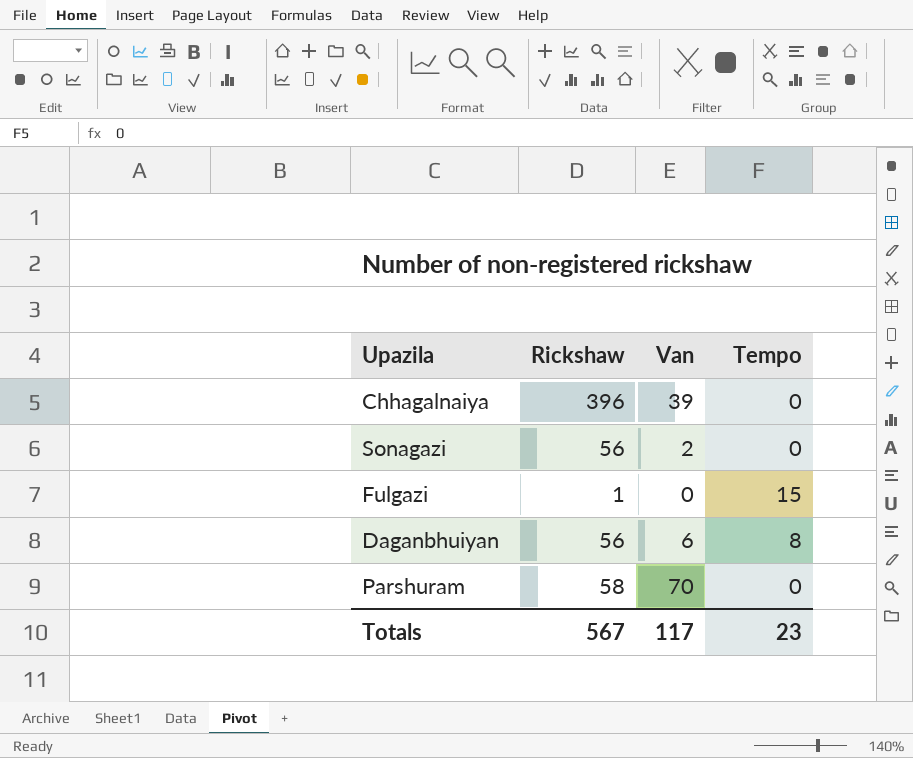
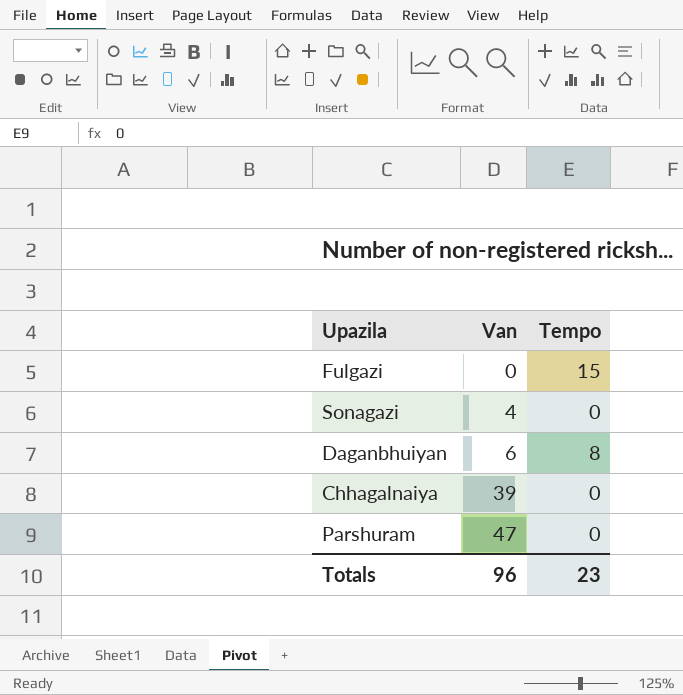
row order: none -> Van ascending
column Rickshaw | position: 2 -> none
Sonagazi | Van: 2 -> 4
Parshuram | Van: 70 -> 47
Totals | Van: 117 -> 96

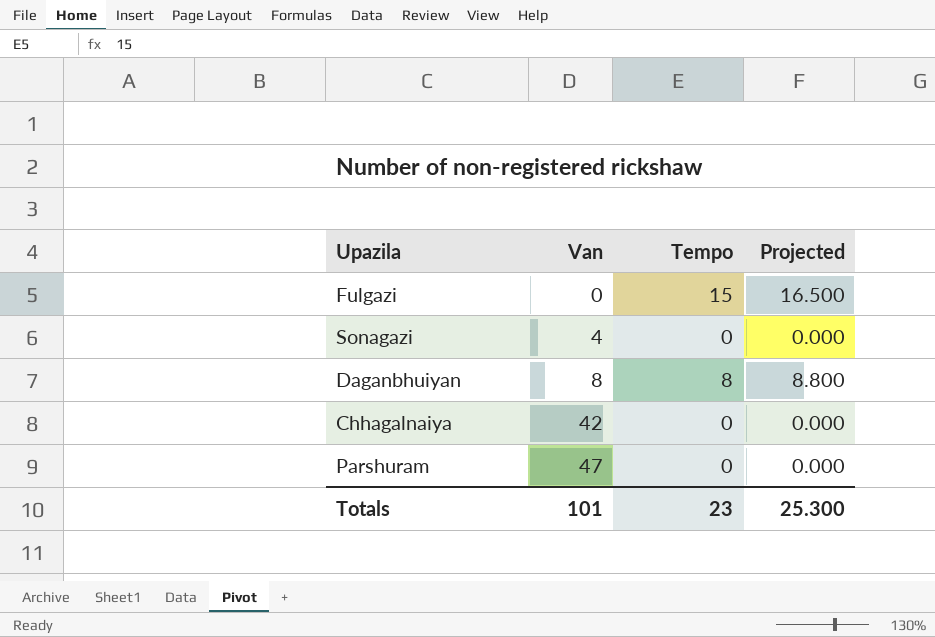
column Projected | formula: none -> [Tempo] * 1.1
Daganbhuiyan | Van: 6 -> 8
Chhagalnaiya | Van: 39 -> 42
Totals | Van: 96 -> 101

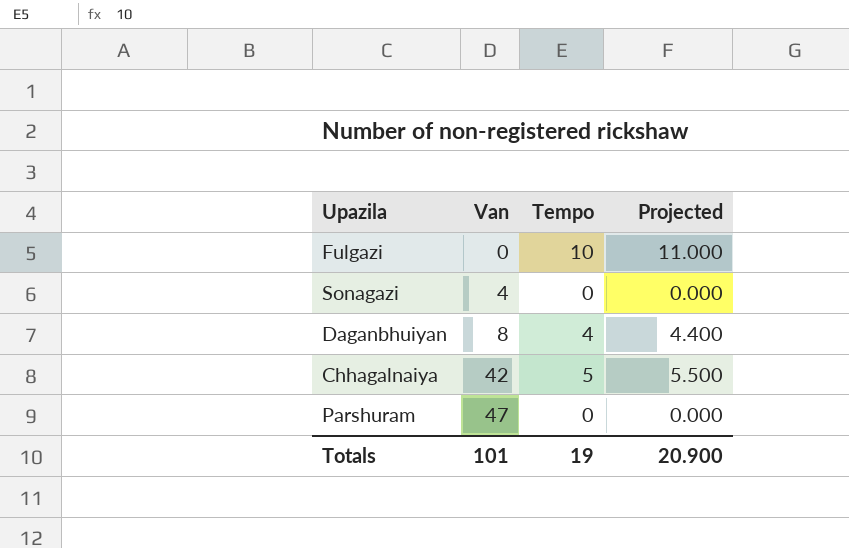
Fulgazi | Tempo: 15 -> 10
Fulgazi | Projected: 16.500 -> 11.000
Daganbhuiyan | Tempo: 8 -> 4
Daganbhuiyan | Projected: 8.800 -> 4.400
Chhagalnaiya | Tempo: 0 -> 5
Chhagalnaiya | Projected: 0.000 -> 5.500
Totals | Tempo: 23 -> 19
Totals | Projected: 25.300 -> 20.900

